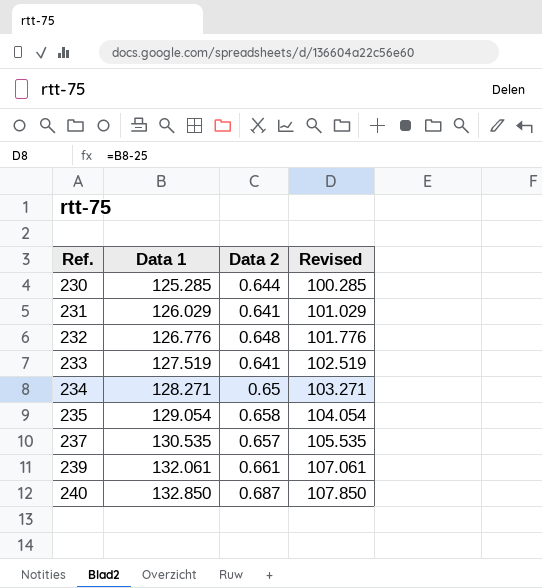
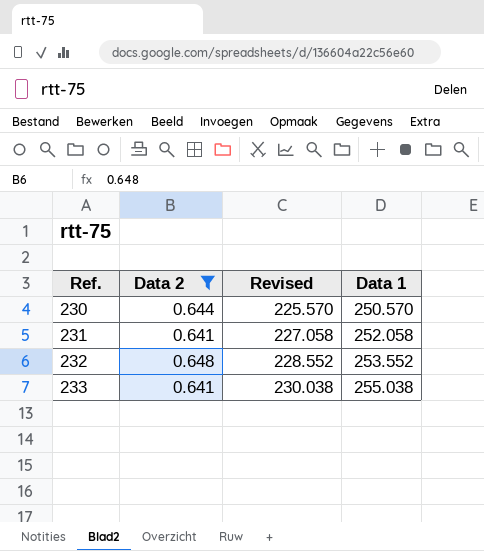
filter: none -> Data 2 <= 0.648
column Data 1 | position: 2 -> 4
230 | Revised: 100.285 -> 225.570
230 | Data 1: 125.285 -> 250.570
231 | Revised: 101.029 -> 227.058
231 | Data 1: 126.029 -> 252.058
232 | Revised: 101.776 -> 228.552
232 | Data 1: 126.776 -> 253.552
233 | Revised: 102.519 -> 230.038
233 | Data 1: 127.519 -> 255.038

